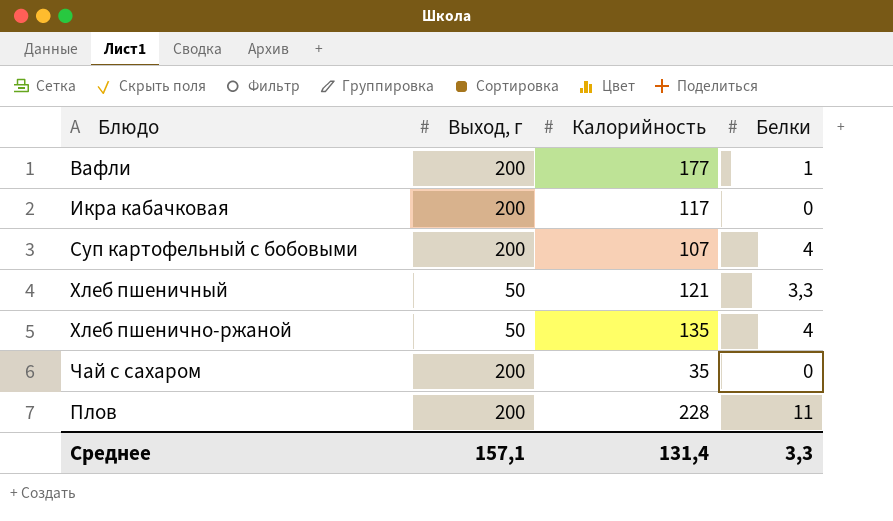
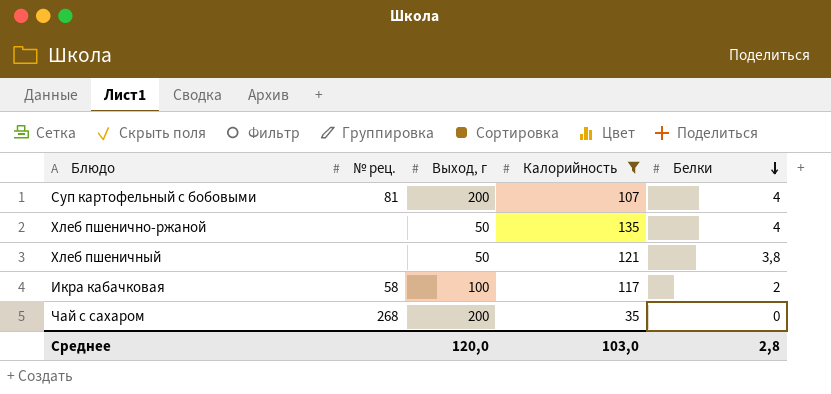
filter: none -> Калорийность <= 135
row order: none -> Белки descending
column № рец. | position: none -> 2
Хлеб пшеничный | Белки: 3,3 -> 3,8
Икра кабачковая | Выход, г: 200 -> 100
Икра кабачковая | Белки: 0 -> 2
Среднее | Выход, г: 157,1 -> 120,0
Среднее | Калорийность: 131,4 -> 103,0
Среднее | Белки: 3,3 -> 2,8

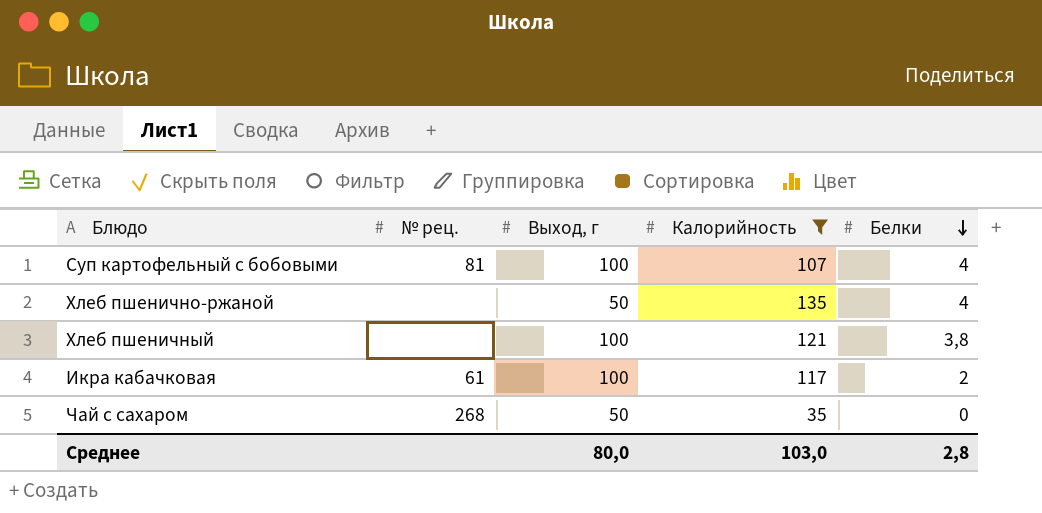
Суп картофельный с бобовыми | Выход, г: 200 -> 100
Хлеб пшеничный | Выход, г: 50 -> 100
Икра кабачковая | № рец.: 58 -> 61
Чай с сахаром | Выход, г: 200 -> 50
Среднее | Выход, г: 120,0 -> 80,0

